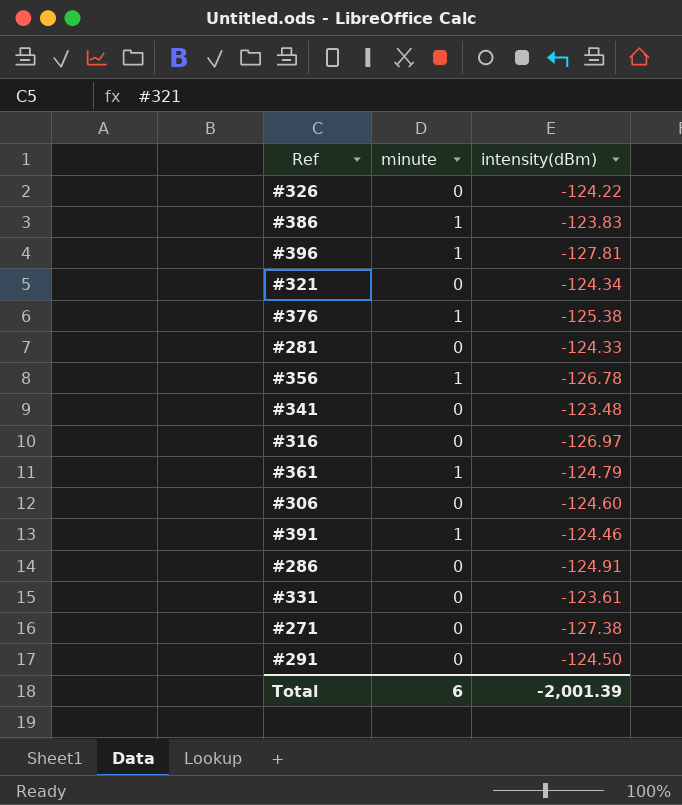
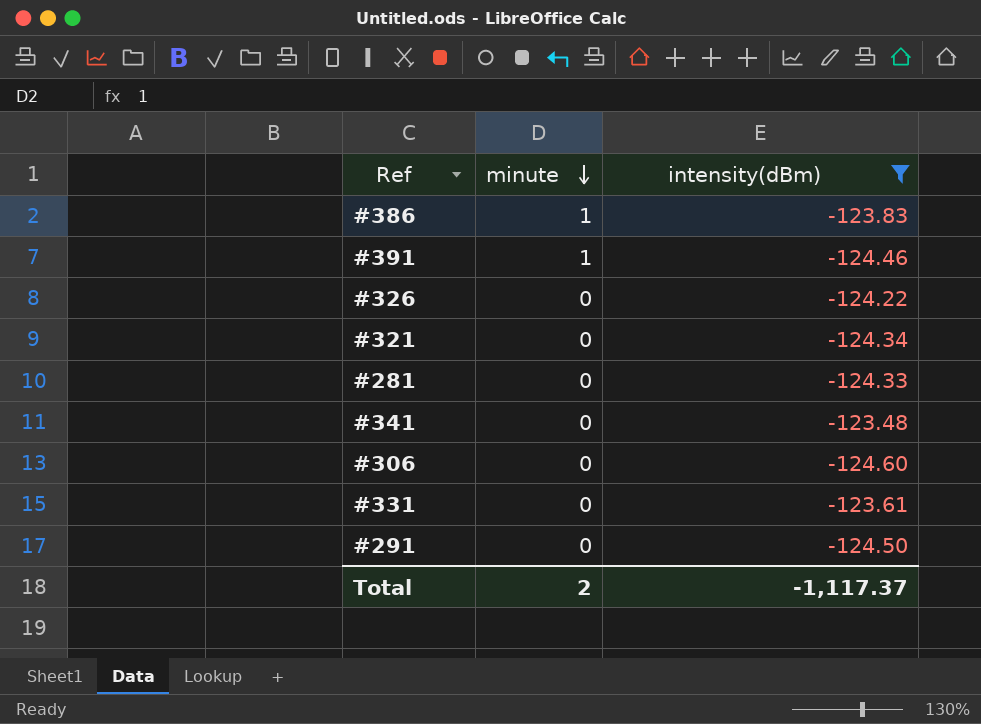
filter: none -> intensity(dBm) >= -124.60
row order: none -> minute descending
Total | minute: 6 -> 2
Total | intensity(dBm): -2,001.39 -> -1,117.37

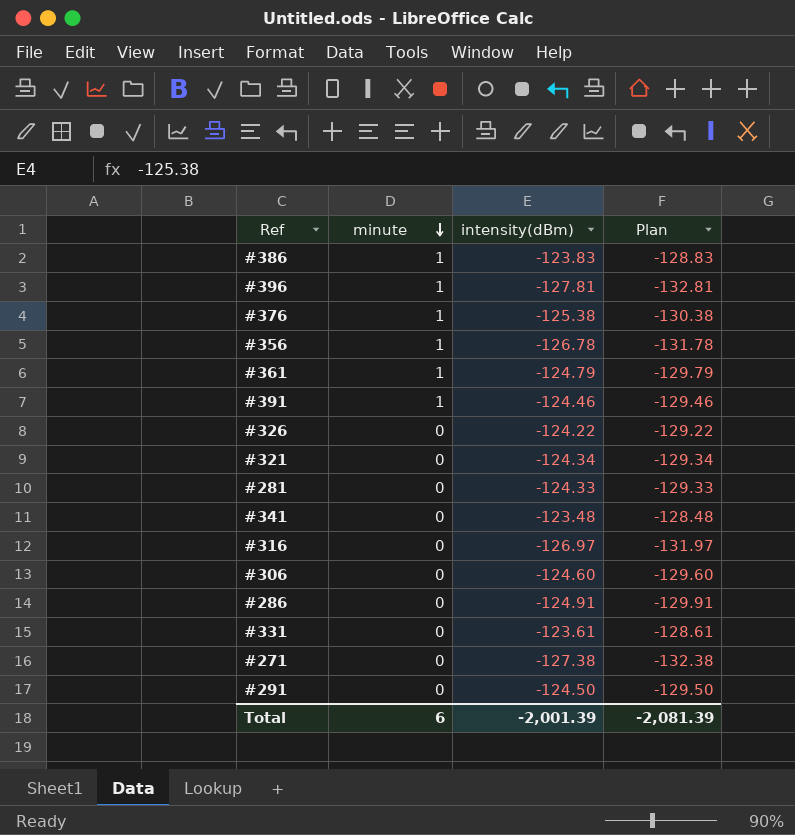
filter: intensity(dBm) >= -124.60 -> none
column Plan | formula: none -> [intensity(dBm)] - 5
Total | minute: 2 -> 6
Total | intensity(dBm): -1,117.37 -> -2,001.39

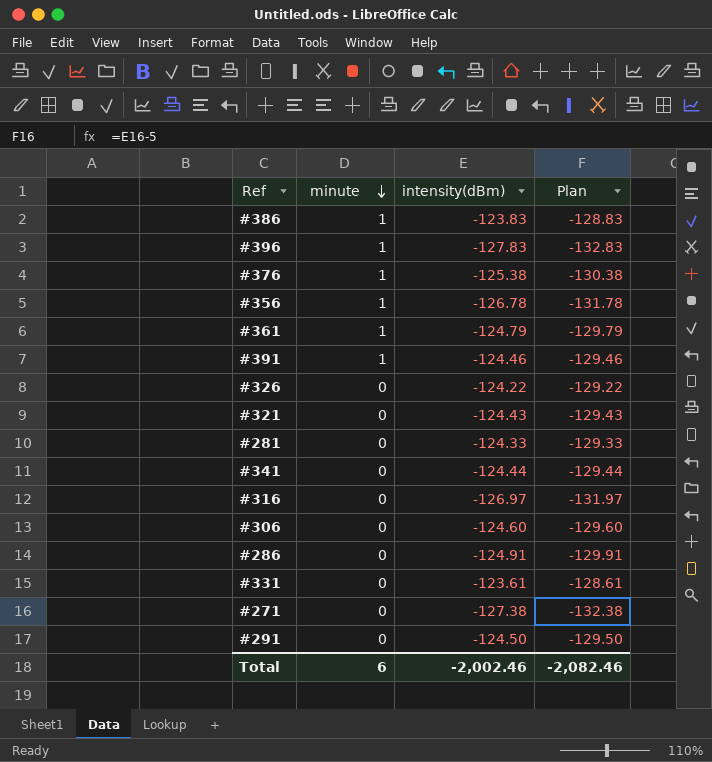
#396 | intensity(dBm): -127.81 -> -127.83
#396 | Plan: -132.81 -> -132.83
#321 | intensity(dBm): -124.34 -> -124.43
#321 | Plan: -129.34 -> -129.43
#341 | intensity(dBm): -123.48 -> -124.44
#341 | Plan: -128.48 -> -129.44
Total | intensity(dBm): -2,001.39 -> -2,002.46
Total | Plan: -2,081.39 -> -2,082.46

